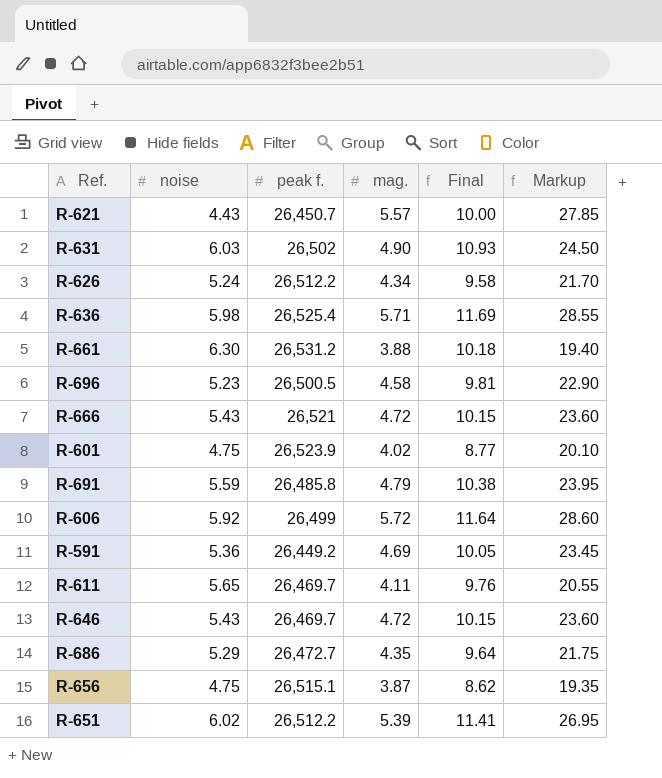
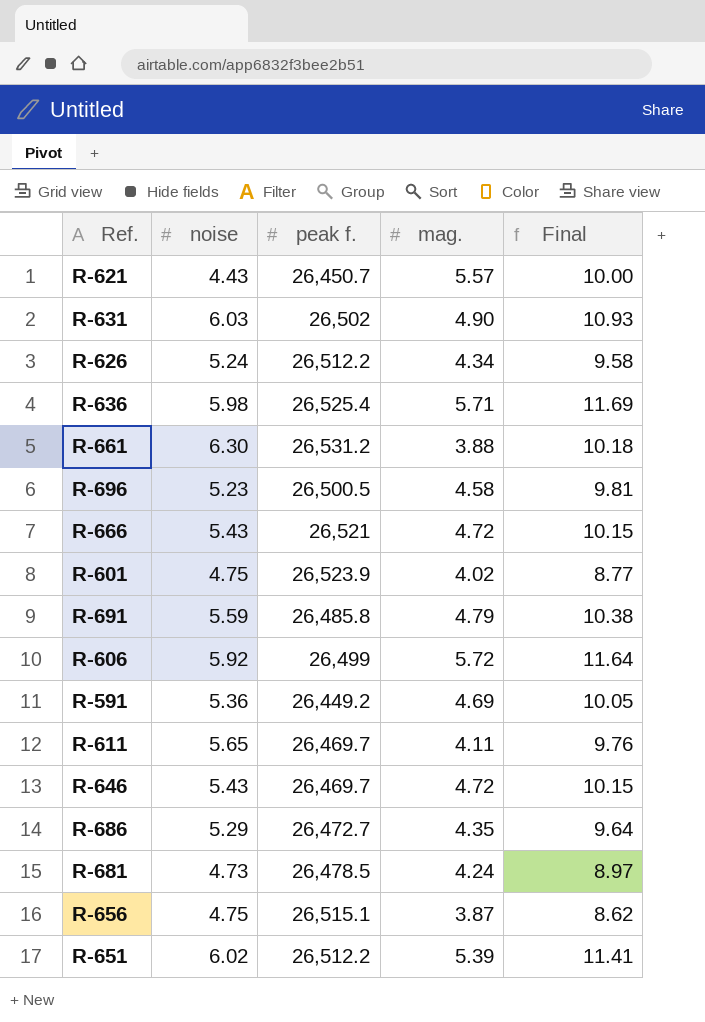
column Markup | formula: [mag.] * 5 -> none
row R-681: none -> 4.73 | 26,478.5 | 4.24 | 8.97

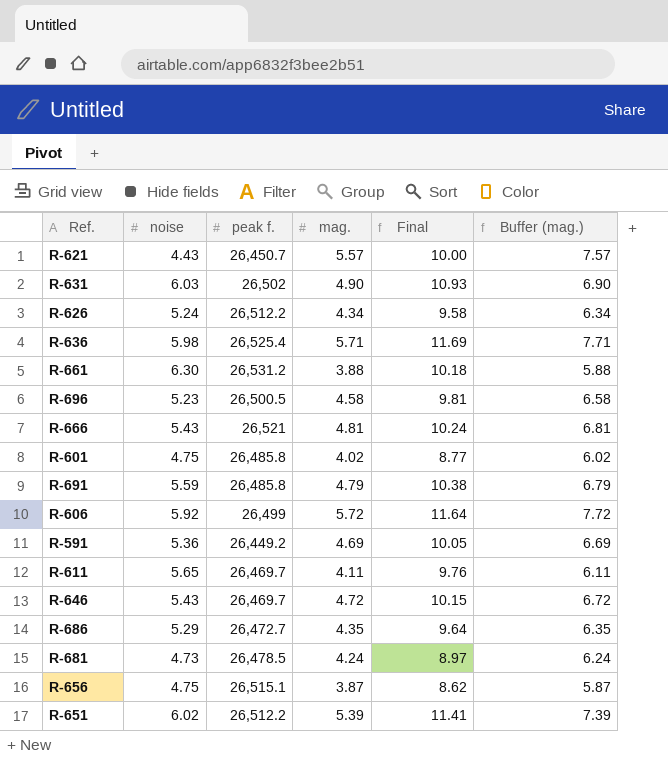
column Buffer (mag.) | formula: none -> [mag.] + 2
R-666 | mag.: 4.72 -> 4.81
R-666 | Final: 10.15 -> 10.24
R-601 | peak f.: 26,523.9 -> 26,485.8

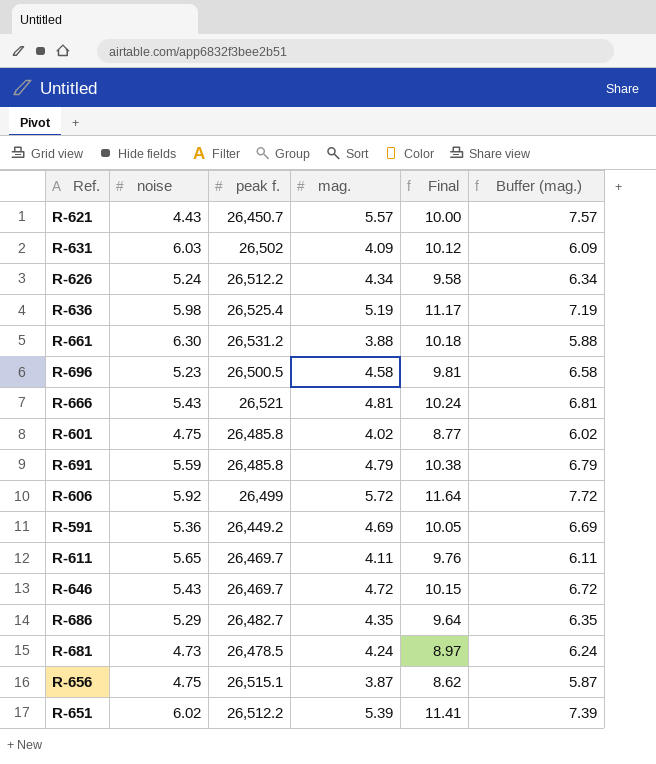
R-631 | mag.: 4.90 -> 4.09
R-631 | Final: 10.93 -> 10.12
R-631 | Buffer (mag.): 6.90 -> 6.09
R-636 | mag.: 5.71 -> 5.19
R-636 | Final: 11.69 -> 11.17
R-636 | Buffer (mag.): 7.71 -> 7.19
R-686 | peak f.: 26,472.7 -> 26,482.7

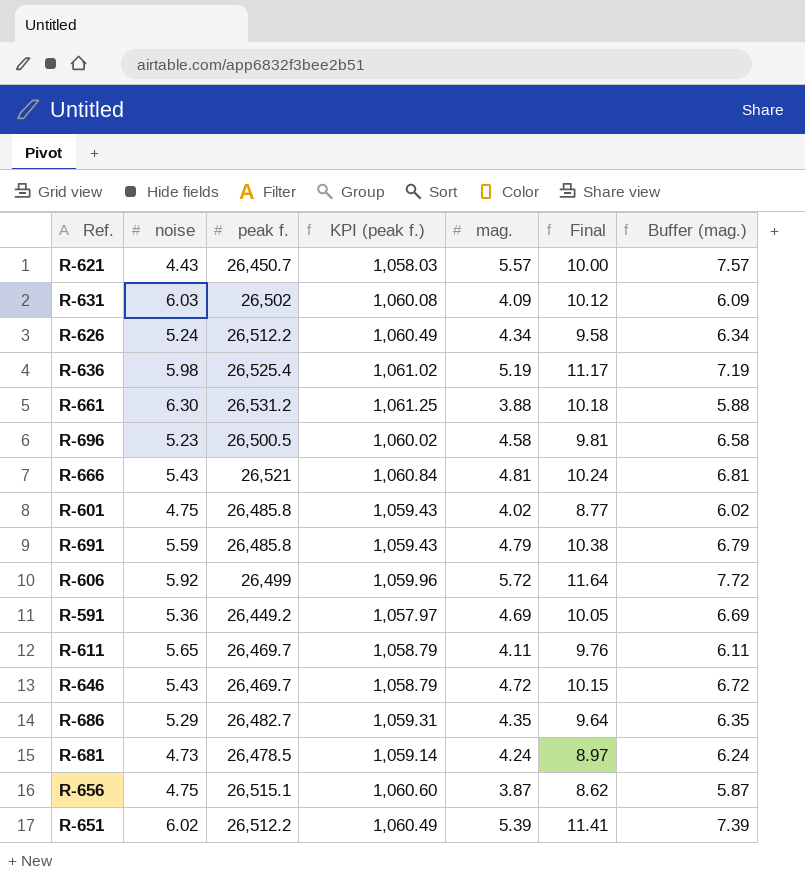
column KPI (peak f.) | formula: none -> [peak f.] * 0.04

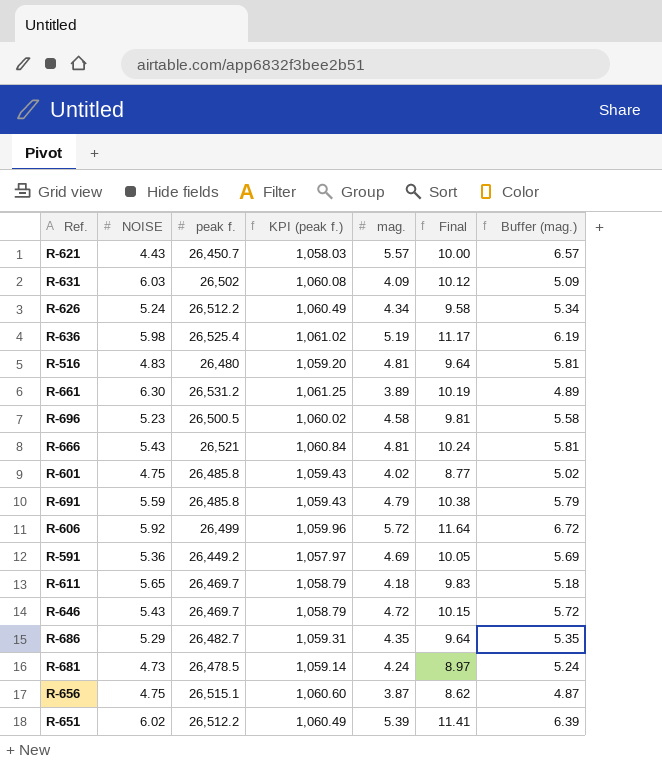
column name: noise -> NOISE
column Buffer (mag.) | formula: [mag.] + 2 -> [mag.] + 1
row R-516: none -> 4.83 | 26,480 | 1,059.20 | 4.81 | 9.64 | 5.81
R-661 | mag.: 3.88 -> 3.89
R-661 | Final: 10.18 -> 10.19
R-611 | mag.: 4.11 -> 4.18
R-611 | Final: 9.76 -> 9.83

